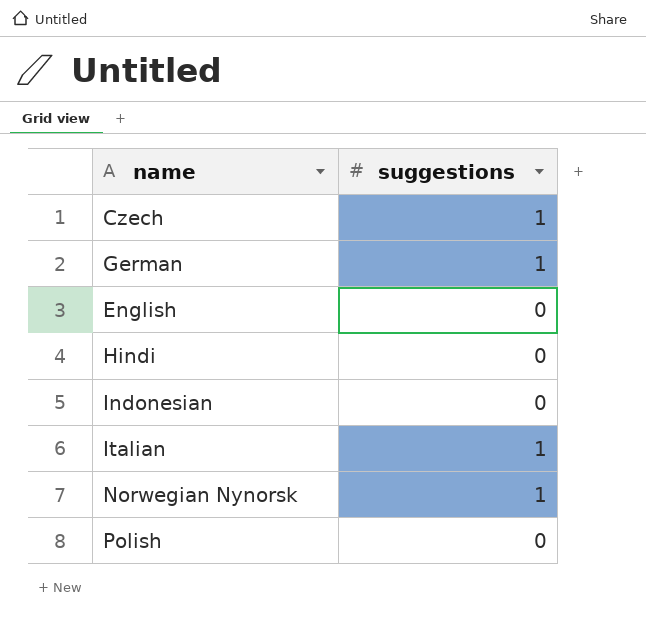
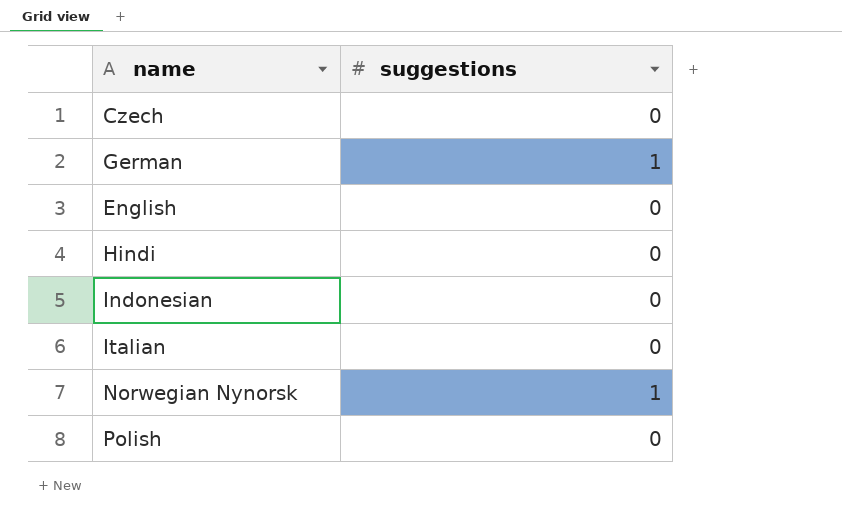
Czech | suggestions: 1 -> 0
Italian | suggestions: 1 -> 0

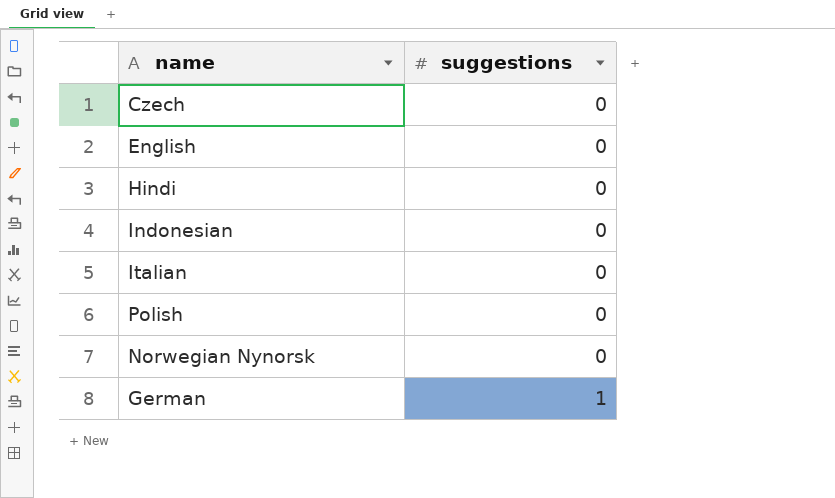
row order: none -> suggestions ascending
Norwegian Nynorsk | suggestions: 1 -> 0

